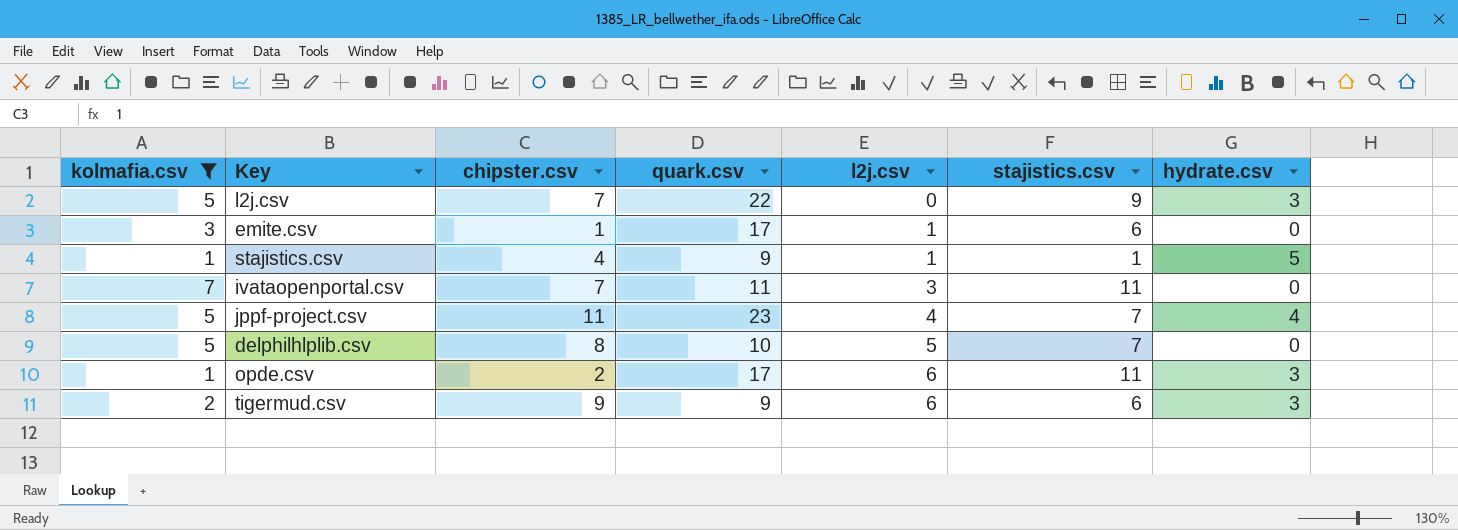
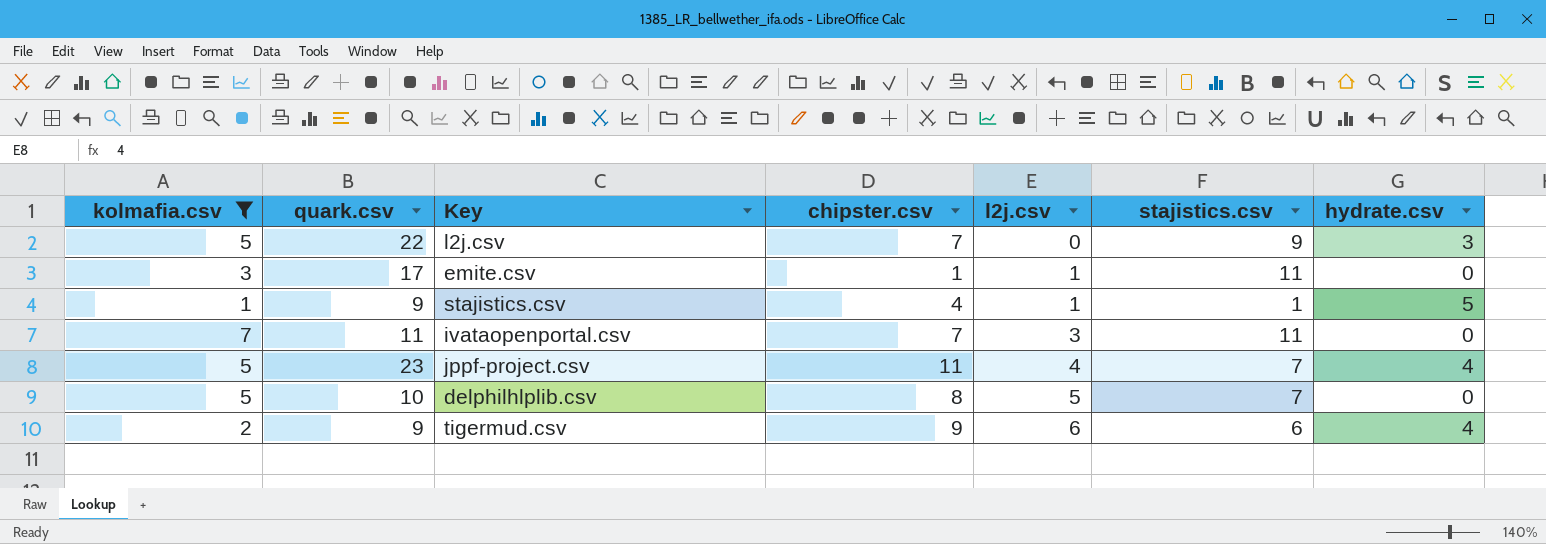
column quark.csv | position: 4 -> 2
row opde.csv: 1 | 2 | 17 | 6 | 11 | 3 -> none
emite.csv | stajistics.csv: 6 -> 11
tigermud.csv | hydrate.csv: 3 -> 4

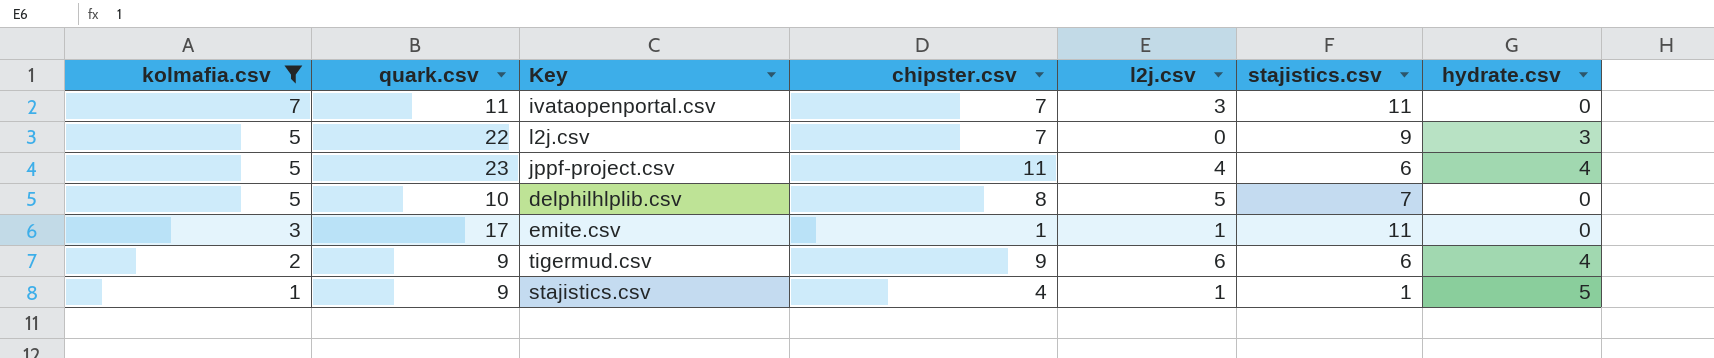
row order: l2j.csv ascending -> kolmafia.csv descending
jppf-project.csv | stajistics.csv: 7 -> 6

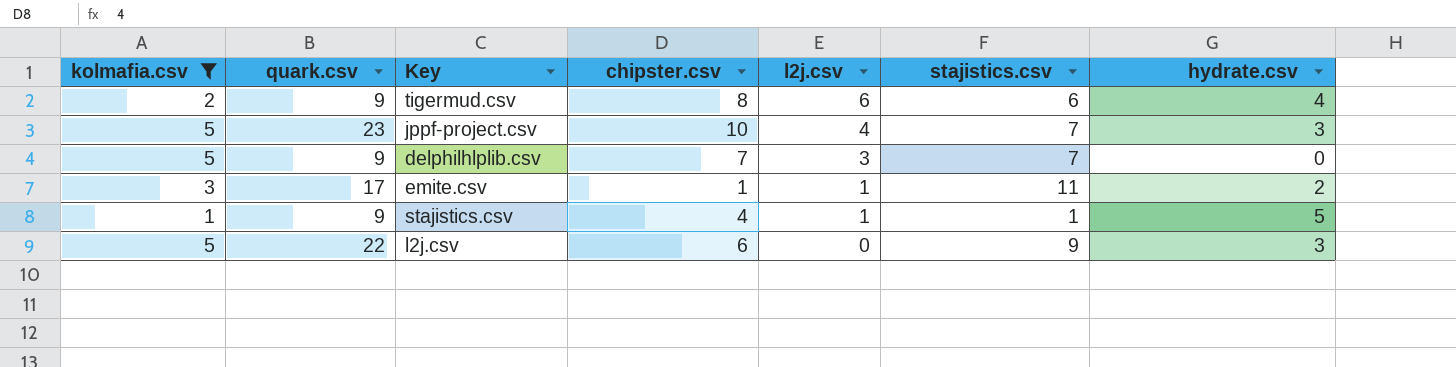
row order: kolmafia.csv descending -> l2j.csv descending
row ivataopenportal.csv: 7 | 11 | 7 | 3 | 11 | 0 -> none
tigermud.csv | chipster.csv: 9 -> 8
jppf-project.csv | chipster.csv: 11 -> 10
jppf-project.csv | stajistics.csv: 6 -> 7
jppf-project.csv | hydrate.csv: 4 -> 3
delphilhlplib.csv | quark.csv: 10 -> 9
delphilhlplib.csv | chipster.csv: 8 -> 7
delphilhlplib.csv | l2j.csv: 5 -> 3
emite.csv | hydrate.csv: 0 -> 2
l2j.csv | chipster.csv: 7 -> 6

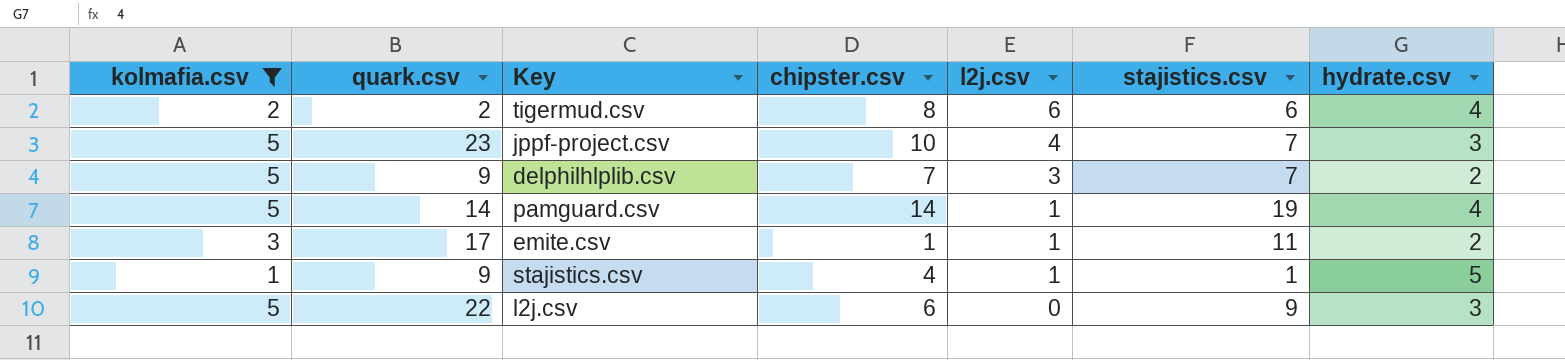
tigermud.csv | quark.csv: 9 -> 2
delphilhlplib.csv | hydrate.csv: 0 -> 2
row pamguard.csv: none -> 5 | 14 | 14 | 1 | 19 | 4

